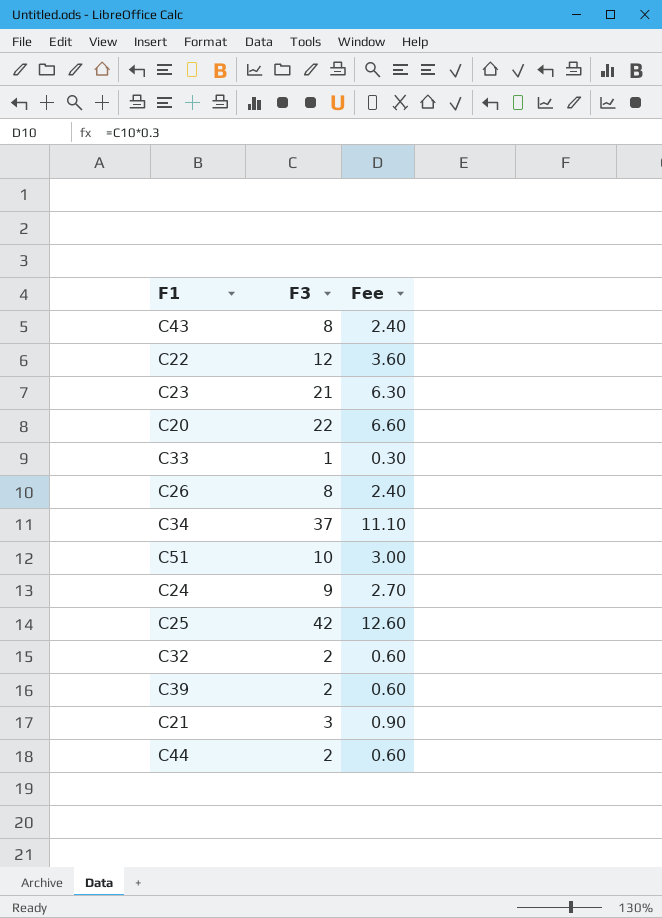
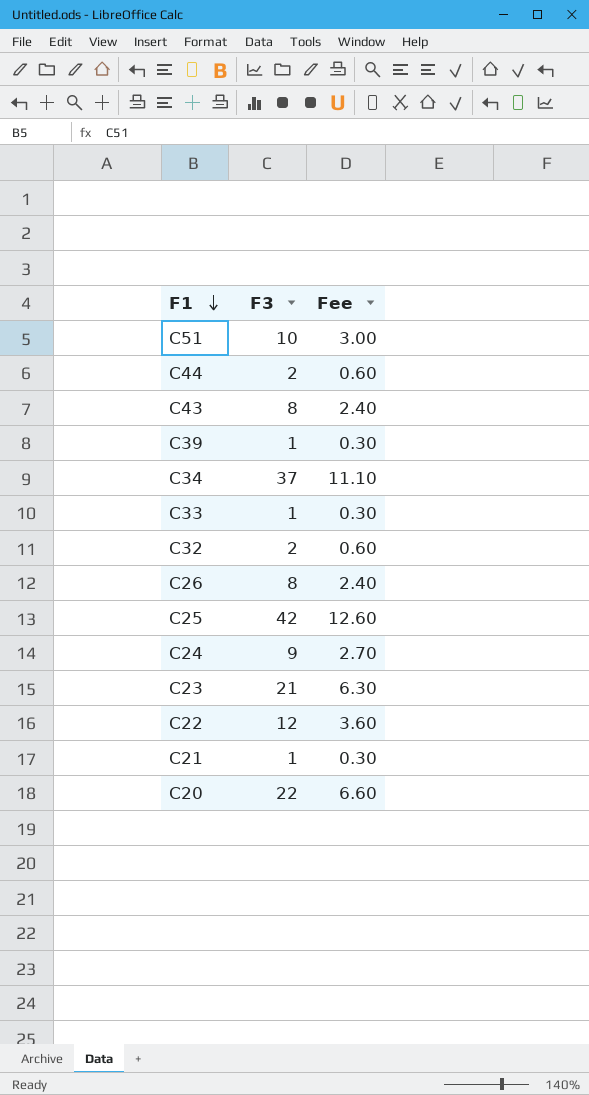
row order: none -> F1 descending
C39 | F3: 2 -> 1
C39 | Fee: 0.60 -> 0.30
C21 | F3: 3 -> 1
C21 | Fee: 0.90 -> 0.30

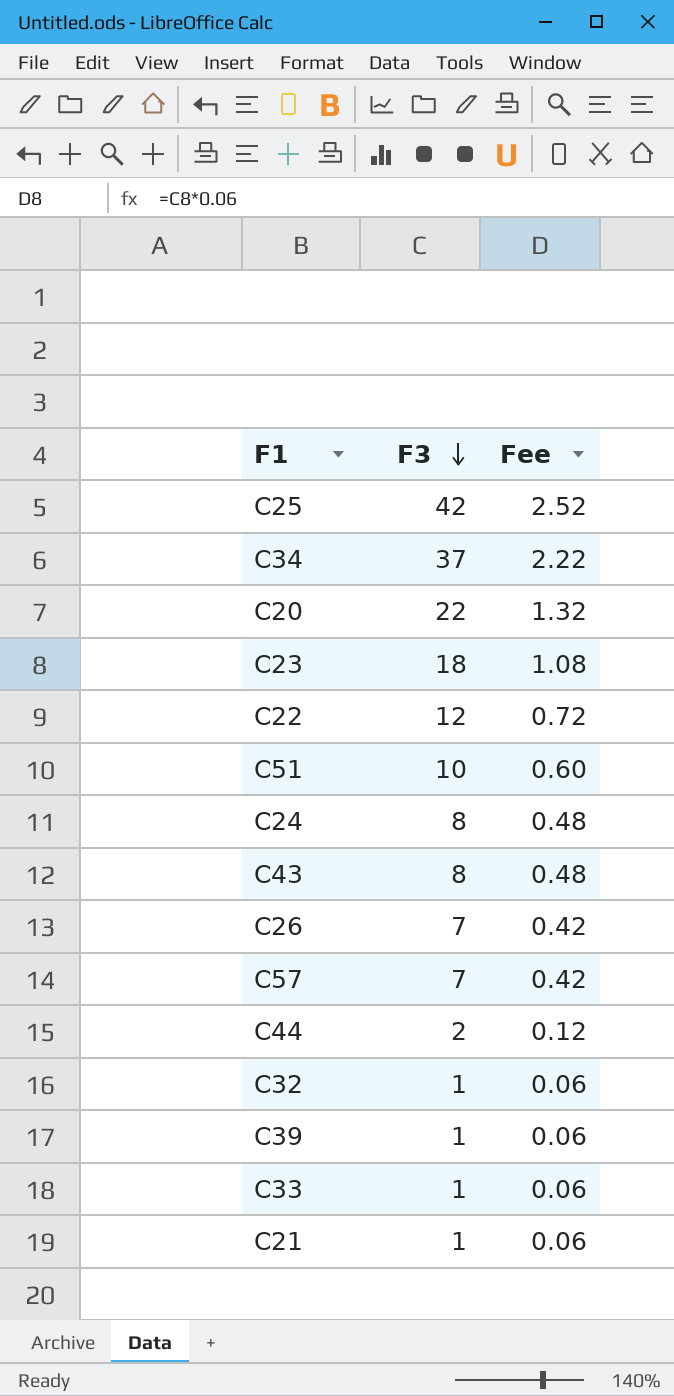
row order: F1 descending -> F3 descending
column Fee | formula: [F3] * 0.3 -> [F3] * 0.06
C23 | F3: 21 -> 18
C24 | F3: 9 -> 8
C26 | F3: 8 -> 7
row C57: none -> 7 | 0.42
C32 | F3: 2 -> 1

